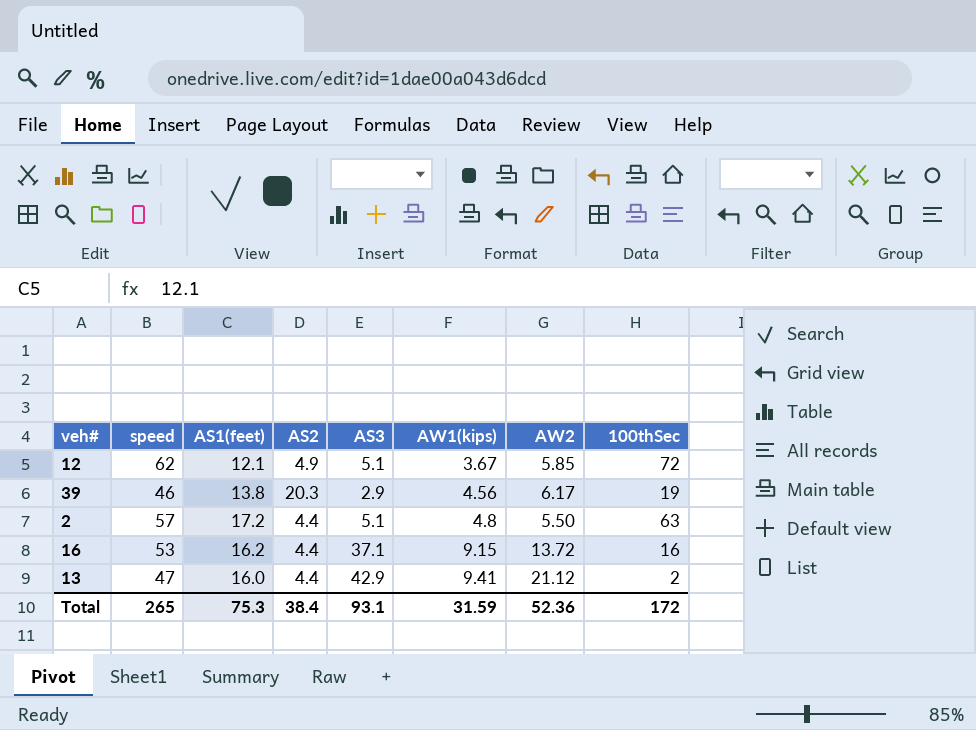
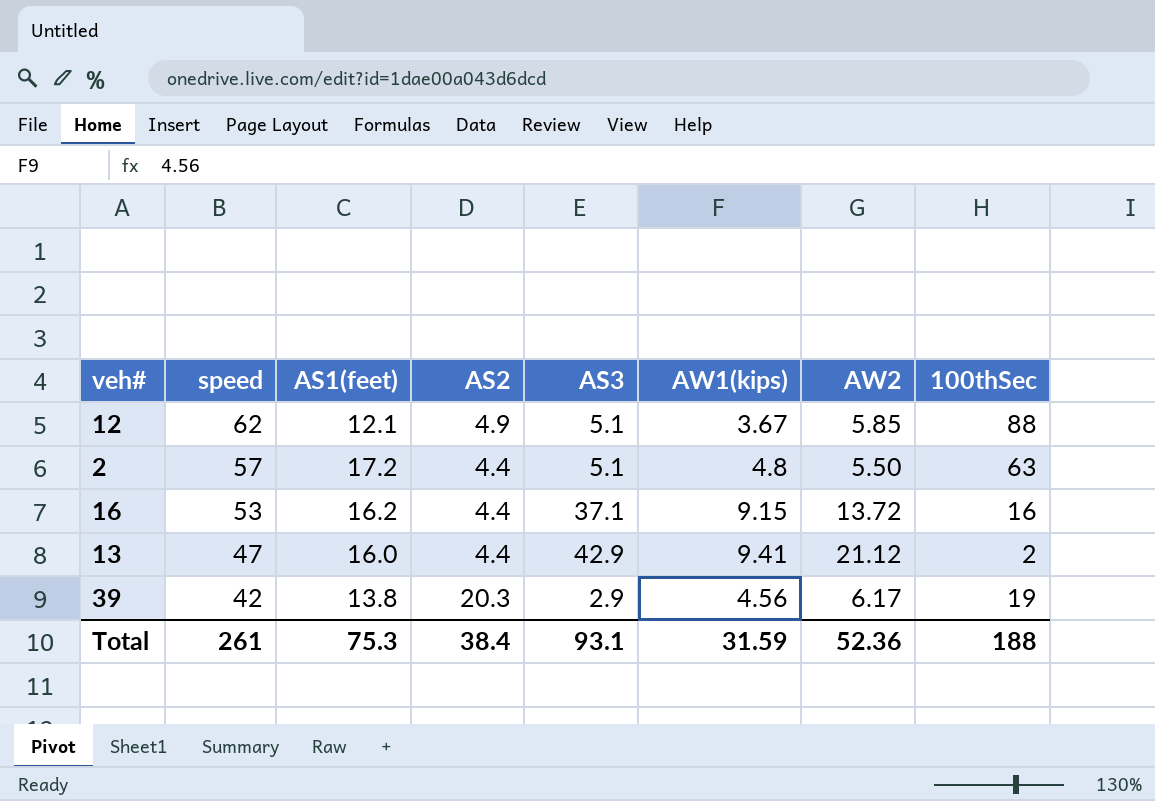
row order: AW1(kips) ascending -> speed descending
12 | 100thSec: 72 -> 88
39 | speed: 46 -> 42
Total | speed: 265 -> 261
Total | 100thSec: 172 -> 188

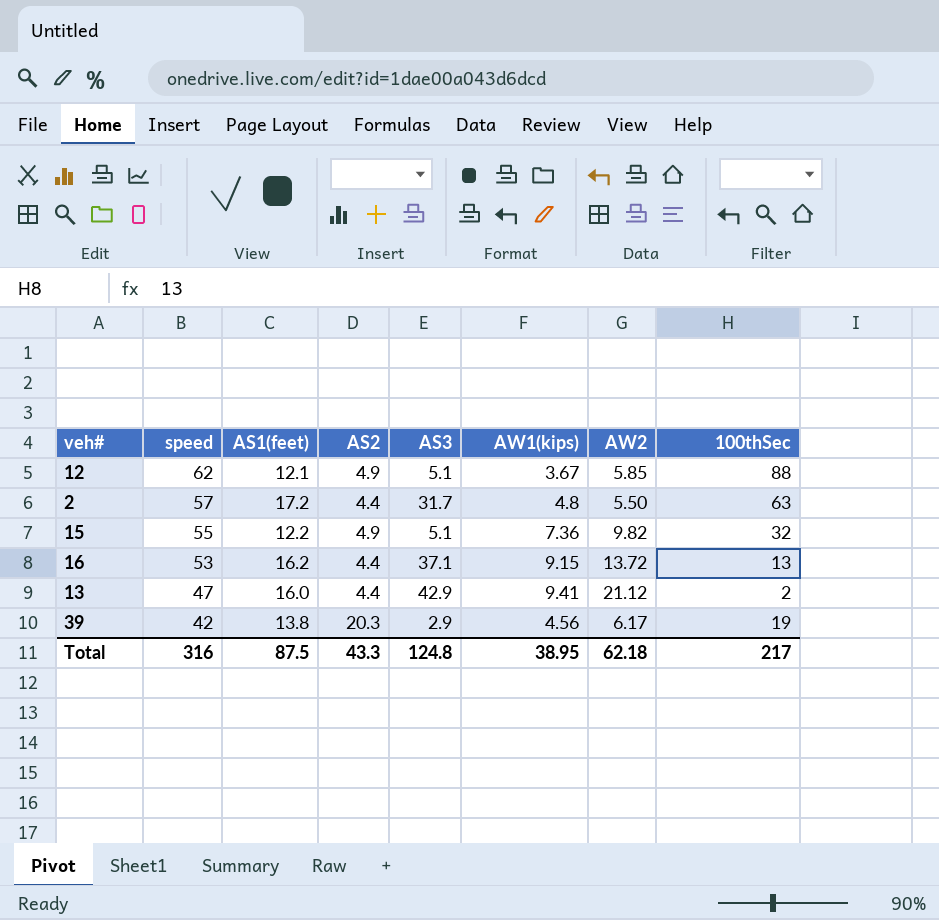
2 | AS3: 5.1 -> 31.7
row 15: none -> 55 | 12.2 | 4.9 | 5.1 | 7.36 | 9.82 | 32
16 | 100thSec: 16 -> 13
Total | speed: 261 -> 316
Total | AS1(feet): 75.3 -> 87.5
Total | AS2: 38.4 -> 43.3
Total | AS3: 93.1 -> 124.8
Total | AW1(kips): 31.59 -> 38.95
Total | AW2: 52.36 -> 62.18
Total | 100thSec: 188 -> 217

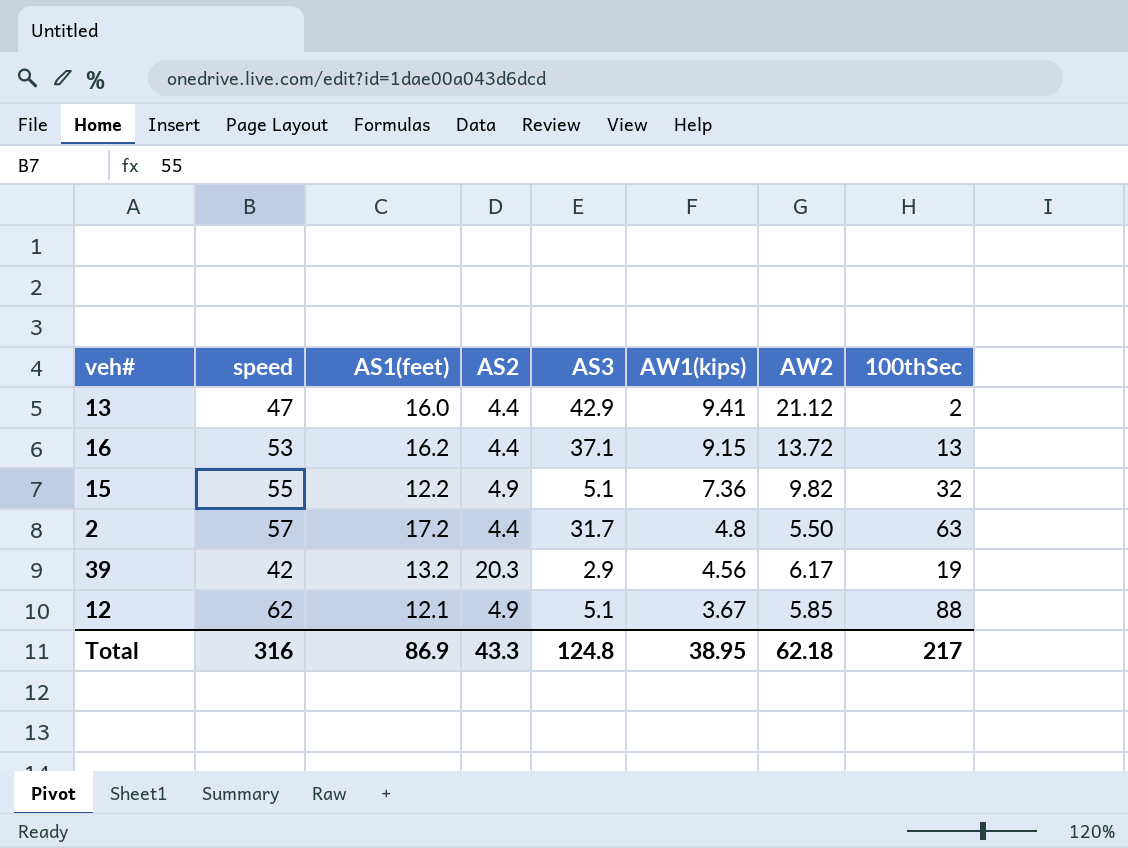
row order: speed descending -> AW1(kips) descending
39 | AS1(feet): 13.8 -> 13.2
Total | AS1(feet): 87.5 -> 86.9

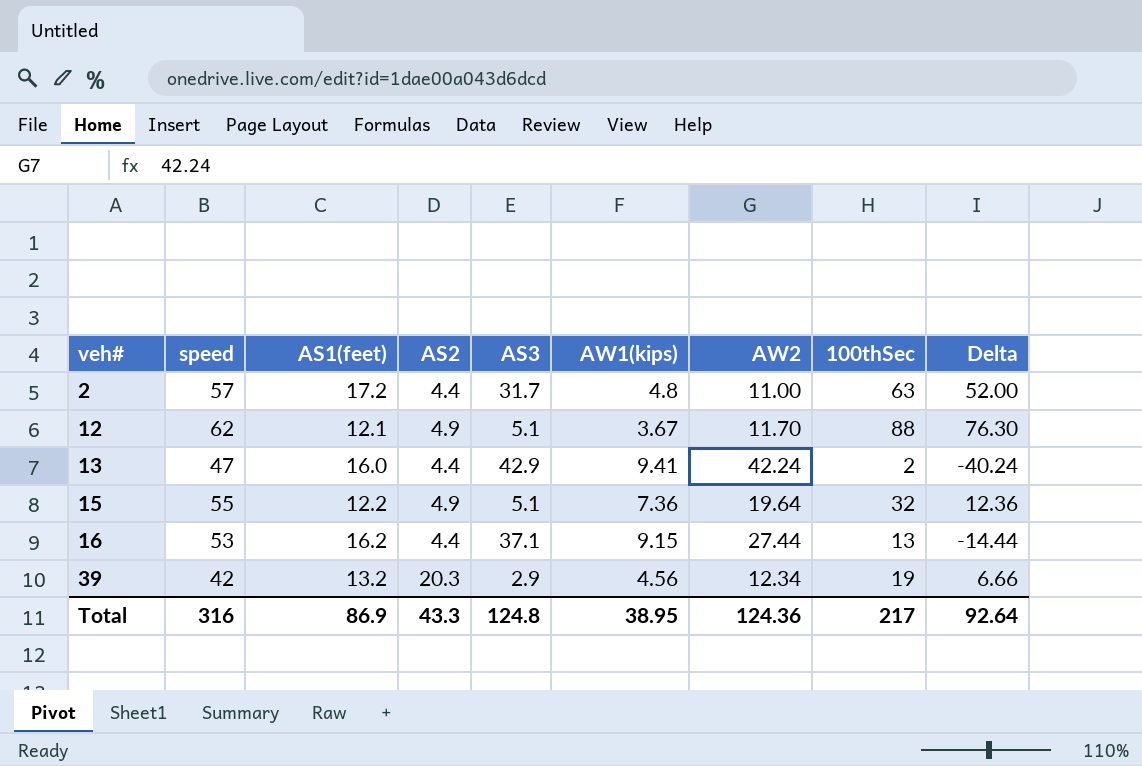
row order: AW1(kips) descending -> veh# ascending
column Delta | formula: none -> [100thSec] - [AW2]
2 | AW2: 5.50 -> 11.00
12 | AW2: 5.85 -> 11.70
13 | AW2: 21.12 -> 42.24
15 | AW2: 9.82 -> 19.64
16 | AW2: 13.72 -> 27.44
39 | AW2: 6.17 -> 12.34
Total | AW2: 62.18 -> 124.36

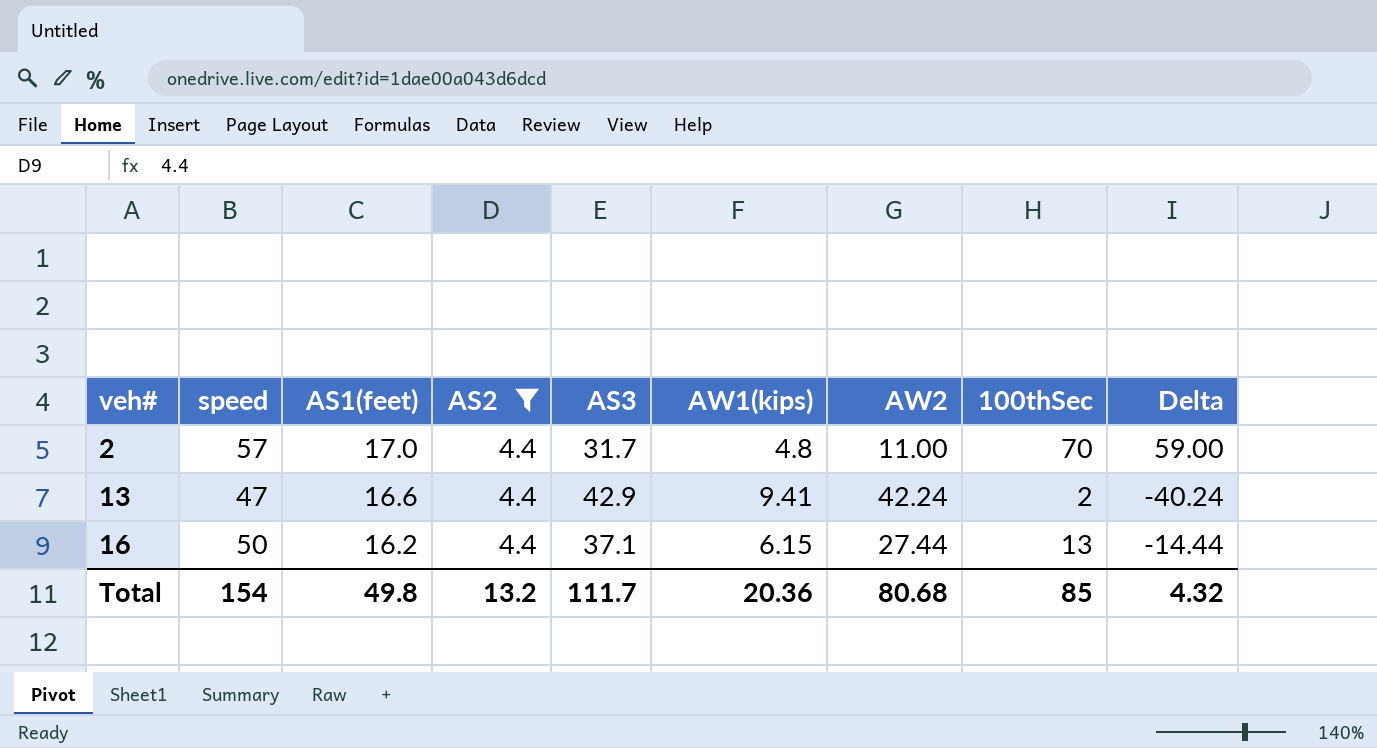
filter: none -> AS2 = 4.4
2 | AS1(feet): 17.2 -> 17.0
2 | 100thSec: 63 -> 70
2 | Delta: 52.00 -> 59.00
13 | AS1(feet): 16.0 -> 16.6
16 | speed: 53 -> 50
16 | AW1(kips): 9.15 -> 6.15
Total | speed: 316 -> 154
Total | AS1(feet): 86.9 -> 49.8
Total | AS2: 43.3 -> 13.2
Total | AS3: 124.8 -> 111.7
Total | AW1(kips): 38.95 -> 20.36
Total | AW2: 124.36 -> 80.68
Total | 100thSec: 217 -> 85
Total | Delta: 92.64 -> 4.32

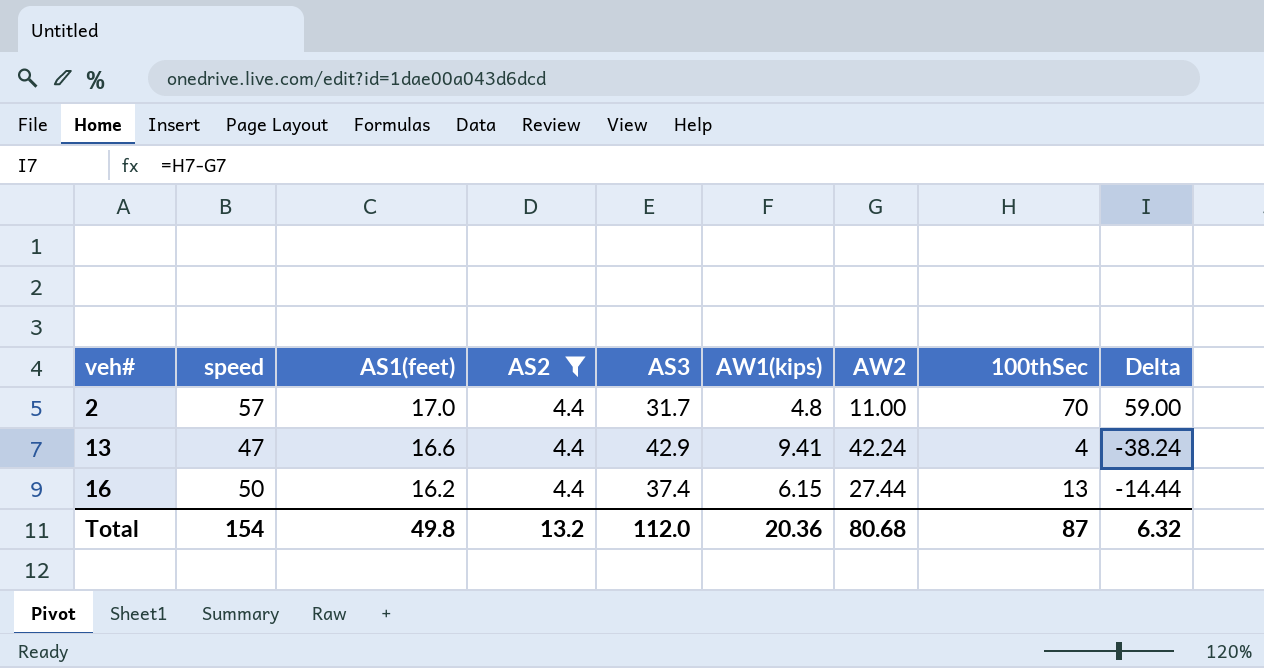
13 | 100thSec: 2 -> 4
13 | Delta: -40.24 -> -38.24
16 | AS3: 37.1 -> 37.4
Total | AS3: 111.7 -> 112.0
Total | 100thSec: 85 -> 87
Total | Delta: 4.32 -> 6.32

